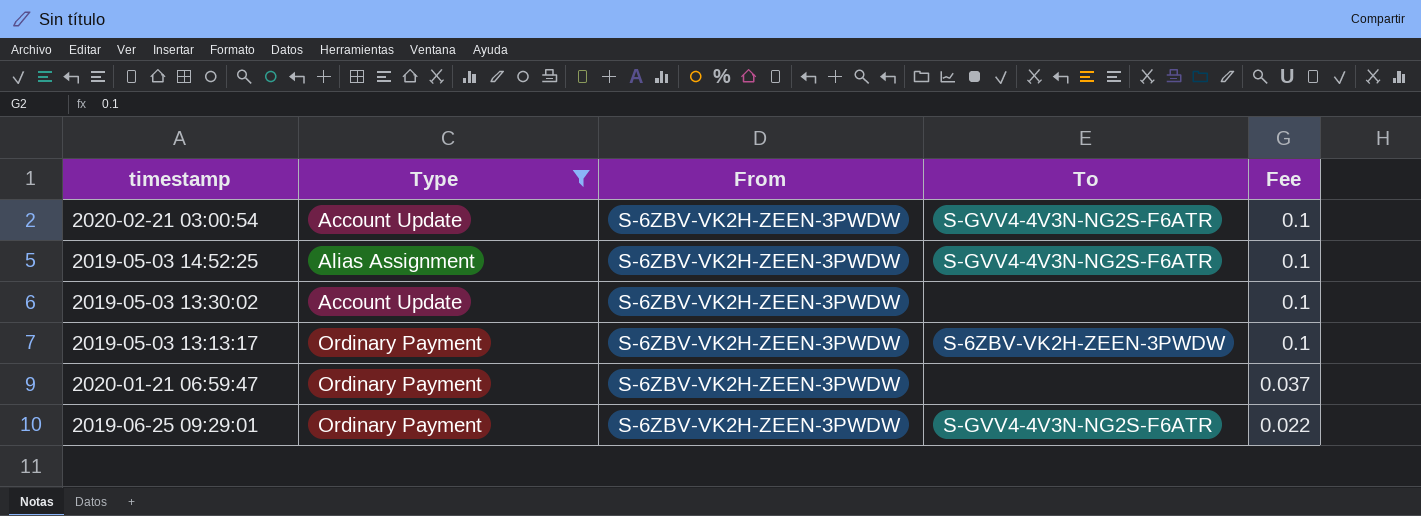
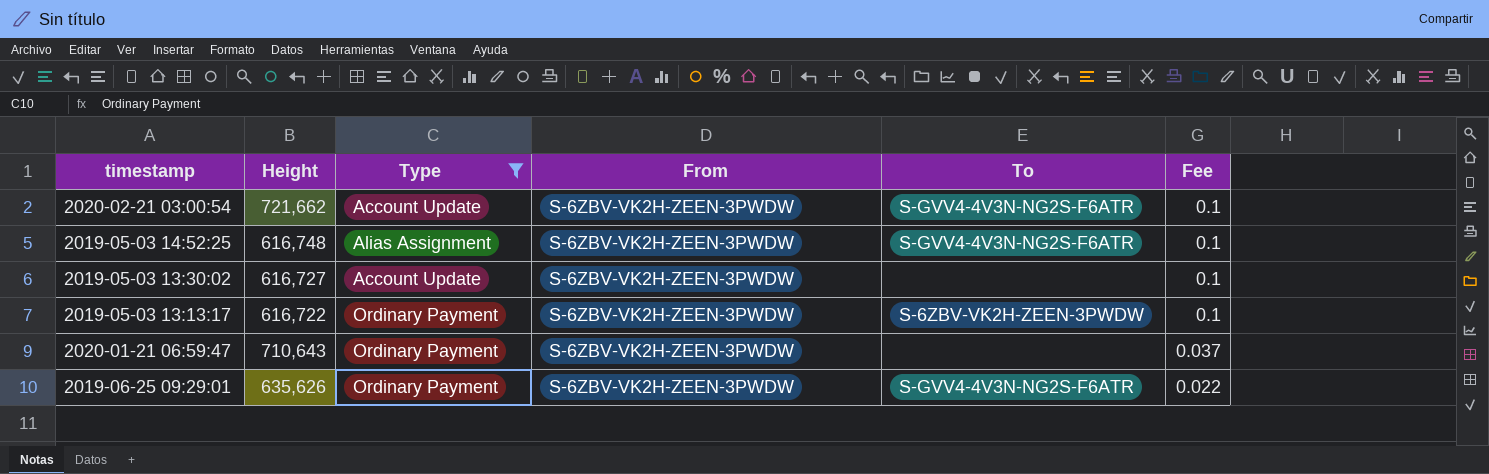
column Height | position: none -> 2

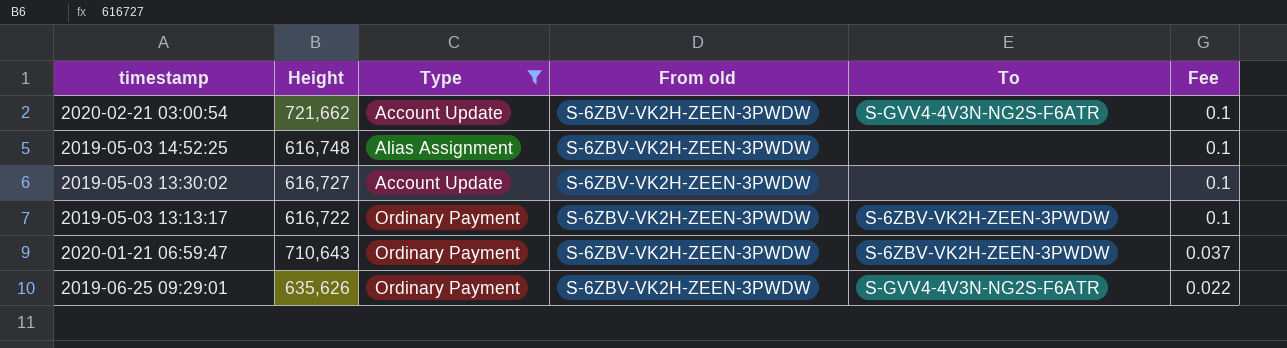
column name: From -> From old
2019-05-03 14:52:25 | To: S-GVV4-4V3N-NG2S-F6ATR -> none
2020-01-21 06:59:47 | To: none -> S-6ZBV-VK2H-ZEEN-3PWDW

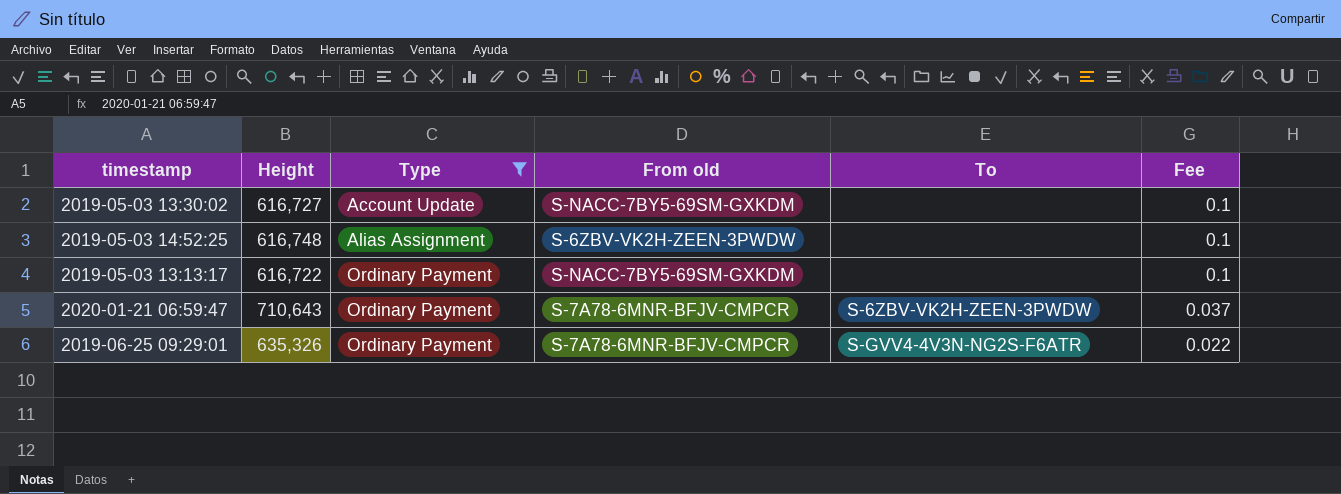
row order: Fee descending -> Type ascending
row 2020-02-21 03:00:54: 721,662 | Account Update | S-6ZBV-VK2H-ZEEN-3PWDW | S-GVV4-4V3N-NG2S-F6ATR | 0.1 -> none
2019-05-03 13:30:02 | From old: S-6ZBV-VK2H-ZEEN-3PWDW -> S-NACC-7BY5-69SM-GXKDM
2019-05-03 13:13:17 | From old: S-6ZBV-VK2H-ZEEN-3PWDW -> S-NACC-7BY5-69SM-GXKDM
2019-05-03 13:13:17 | To: S-6ZBV-VK2H-ZEEN-3PWDW -> none
2020-01-21 06:59:47 | From old: S-6ZBV-VK2H-ZEEN-3PWDW -> S-7A78-6MNR-BFJV-CMPCR
2019-06-25 09:29:01 | Height: 635,626 -> 635,326
2019-06-25 09:29:01 | From old: S-6ZBV-VK2H-ZEEN-3PWDW -> S-7A78-6MNR-BFJV-CMPCR

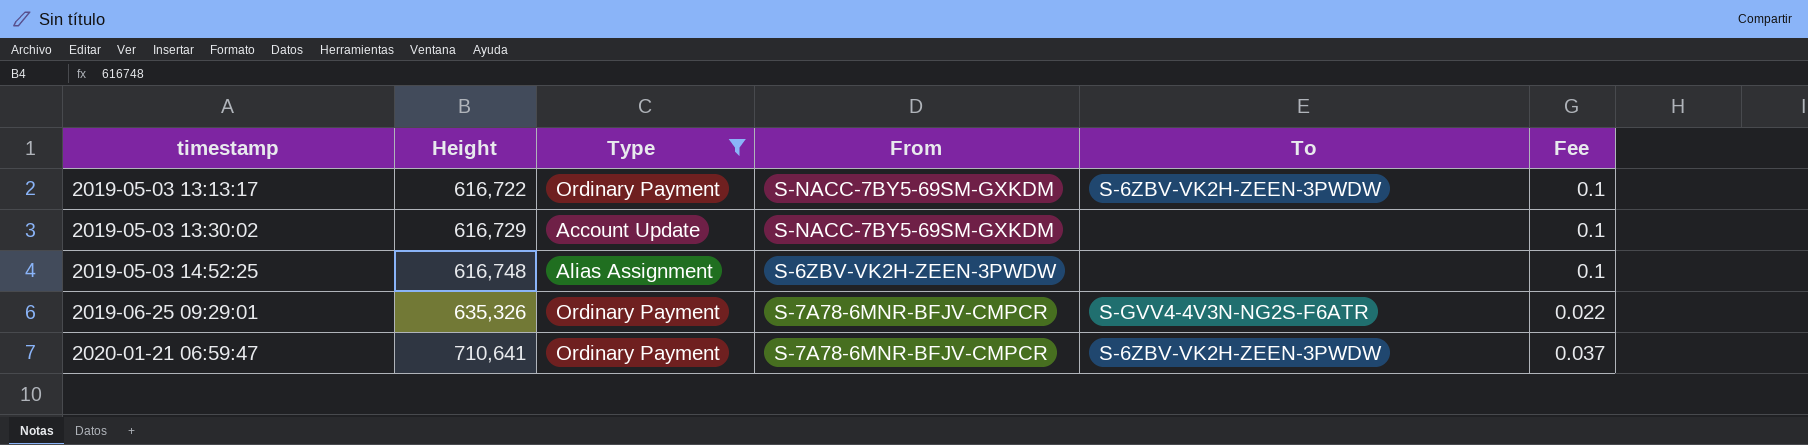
row order: Type ascending -> timestamp ascending
column name: From old -> From
2019-05-03 13:13:17 | To: none -> S-6ZBV-VK2H-ZEEN-3PWDW
2019-05-03 13:30:02 | Height: 616,727 -> 616,729
2020-01-21 06:59:47 | Height: 710,643 -> 710,641

